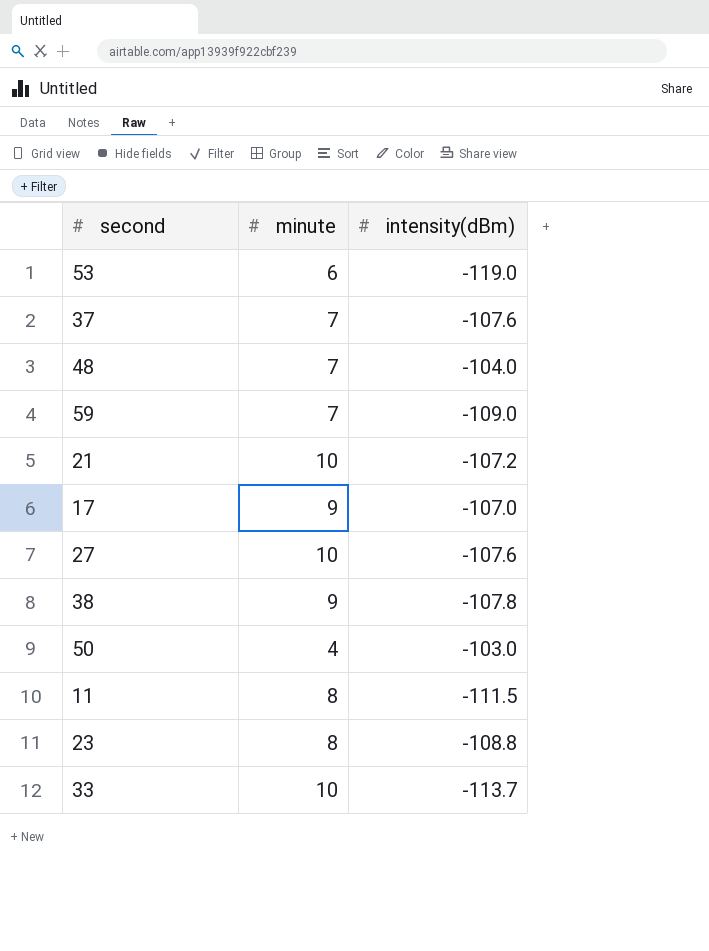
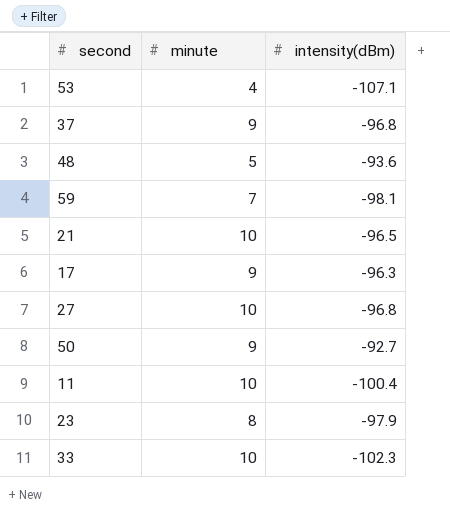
row 38: 9 | -107.8 -> none
53 | minute: 6 -> 4
53 | intensity(dBm): -119.0 -> -107.1
37 | minute: 7 -> 9
37 | intensity(dBm): -107.6 -> -96.8
48 | minute: 7 -> 5
48 | intensity(dBm): -104.0 -> -93.6
59 | intensity(dBm): -109.0 -> -98.1
21 | intensity(dBm): -107.2 -> -96.5
17 | intensity(dBm): -107.0 -> -96.3
27 | intensity(dBm): -107.6 -> -96.8
50 | minute: 4 -> 9
50 | intensity(dBm): -103.0 -> -92.7
11 | minute: 8 -> 10
11 | intensity(dBm): -111.5 -> -100.4
23 | intensity(dBm): -108.8 -> -97.9
33 | intensity(dBm): -113.7 -> -102.3

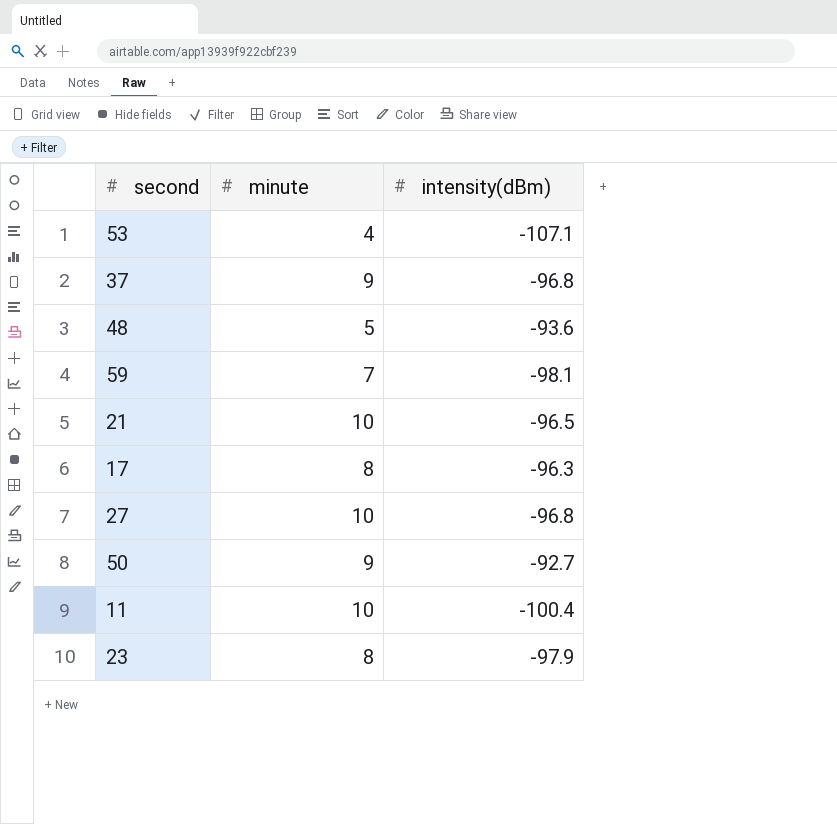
row 33: 10 | -102.3 -> none
17 | minute: 9 -> 8

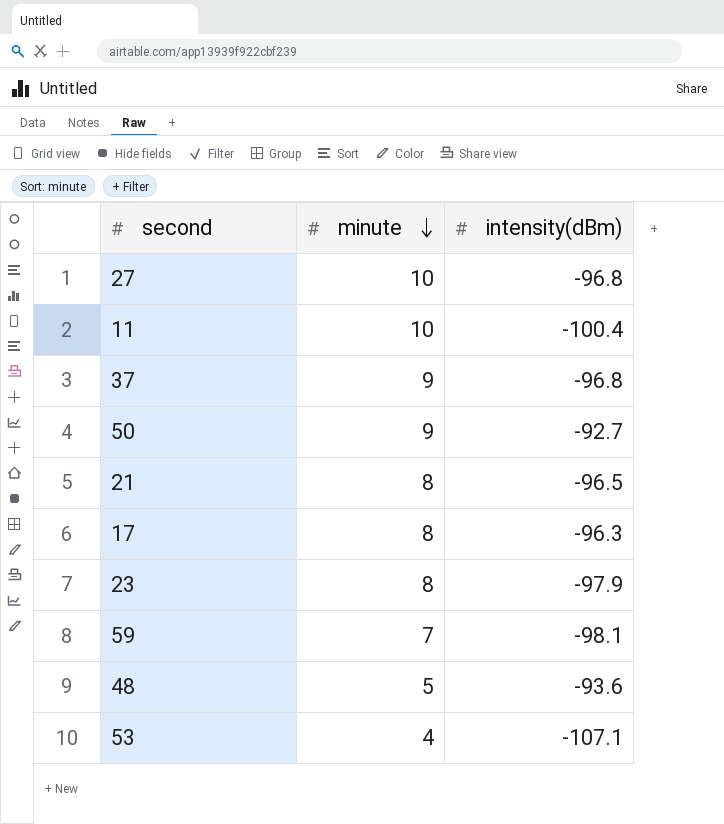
row order: none -> minute descending
21 | minute: 10 -> 8

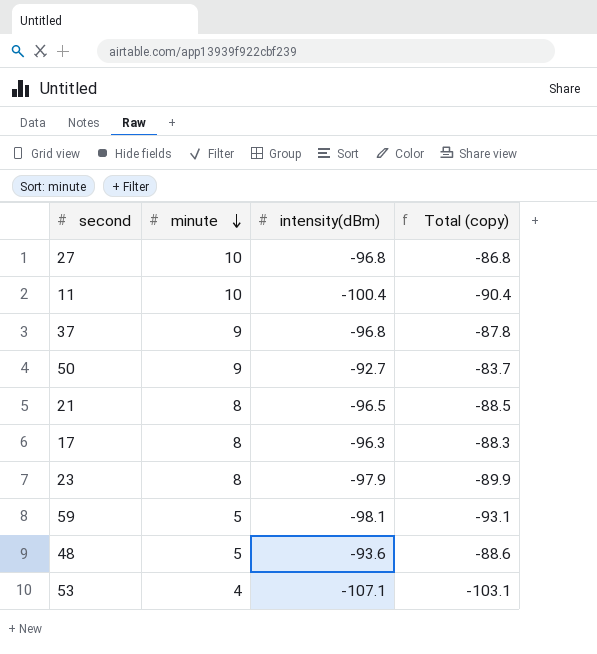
column Total (copy) | formula: none -> [minute] + [intensity(dBm)]
59 | minute: 7 -> 5

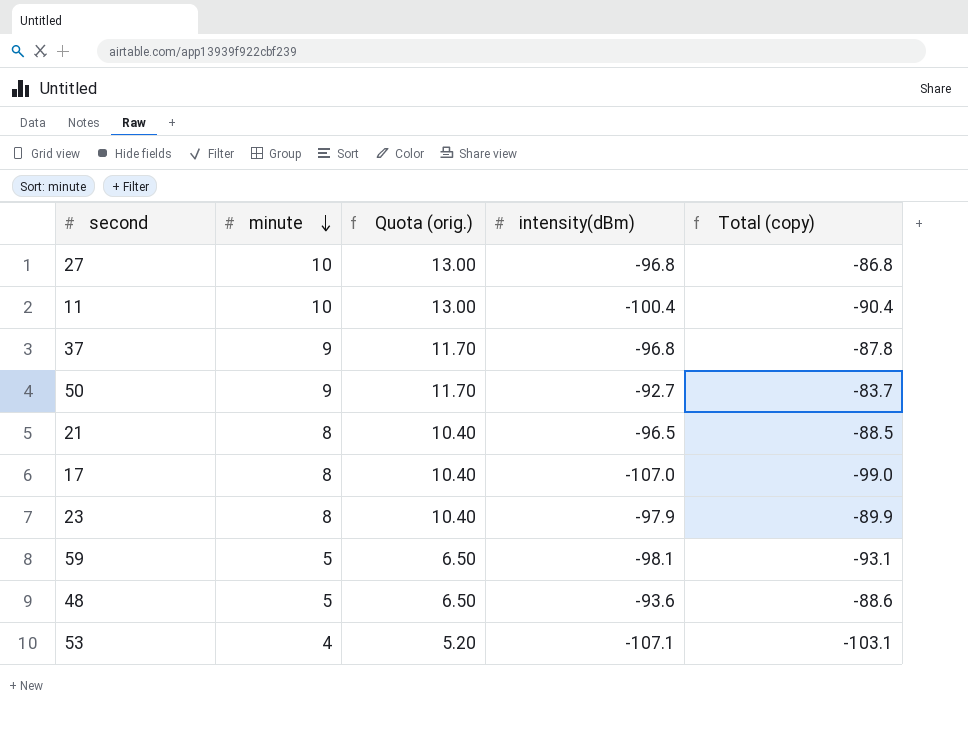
column Quota (orig.) | formula: none -> [minute] * 1.3
17 | intensity(dBm): -96.3 -> -107.0
17 | Total (copy): -88.3 -> -99.0

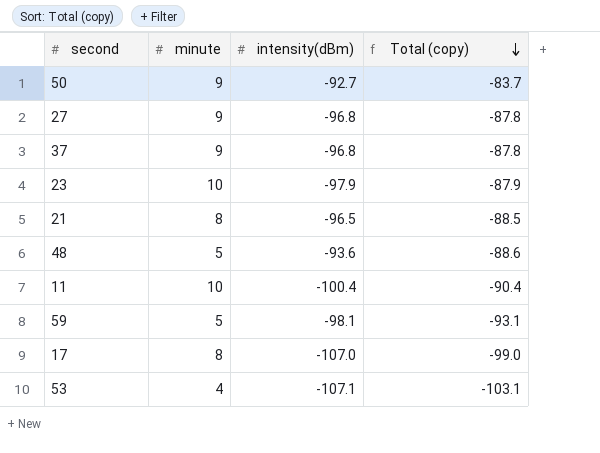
row order: minute descending -> Total (copy) descending
column Quota (orig.) | formula: [minute] * 1.3 -> none
27 | minute: 10 -> 9
27 | Total (copy): -86.8 -> -87.8
23 | minute: 8 -> 10
23 | Total (copy): -89.9 -> -87.9

